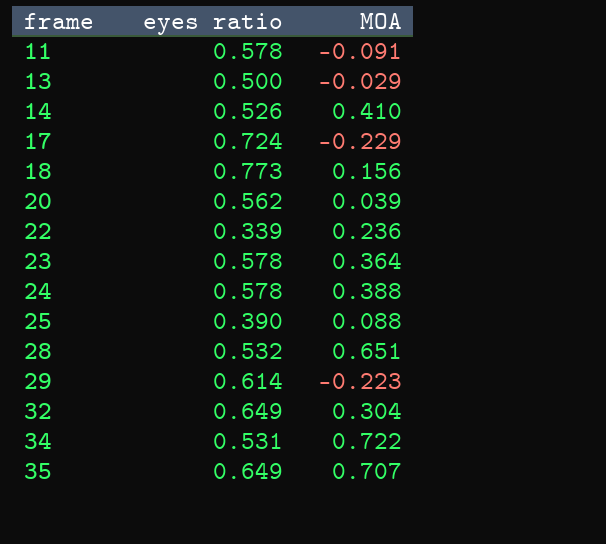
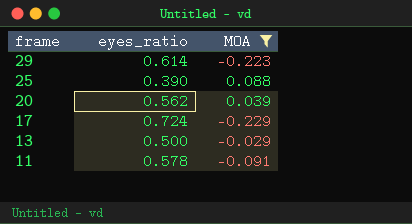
filter: none -> MOA <= 0.088
row order: frame ascending -> frame descending
column name: eyes ratio -> eyes_ratio

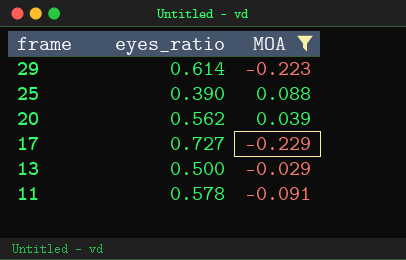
17 | eyes_ratio: 0.724 -> 0.727

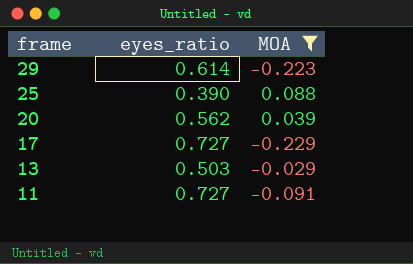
13 | eyes_ratio: 0.500 -> 0.503
11 | eyes_ratio: 0.578 -> 0.727

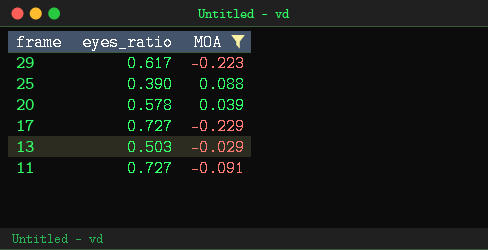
29 | eyes_ratio: 0.614 -> 0.617
20 | eyes_ratio: 0.562 -> 0.578

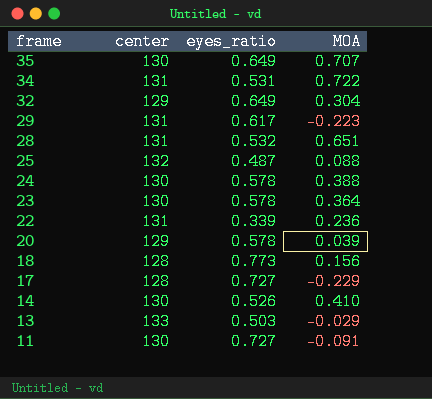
filter: MOA <= 0.088 -> none
column center | position: none -> 2
25 | eyes_ratio: 0.390 -> 0.487

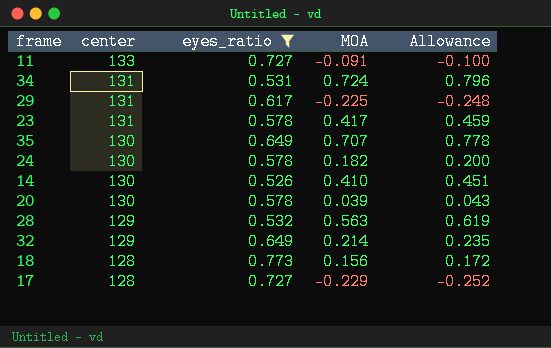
filter: none -> eyes_ratio >= 0.526
row order: frame descending -> center descending
column Allowance | formula: none -> [MOA] * 1.1
11 | center: 130 -> 133
34 | MOA: 0.722 -> 0.724
29 | MOA: -0.223 -> -0.225
23 | center: 130 -> 131
23 | MOA: 0.364 -> 0.417
24 | MOA: 0.388 -> 0.182
20 | center: 129 -> 130
28 | center: 131 -> 129
28 | MOA: 0.651 -> 0.563
32 | MOA: 0.304 -> 0.214

